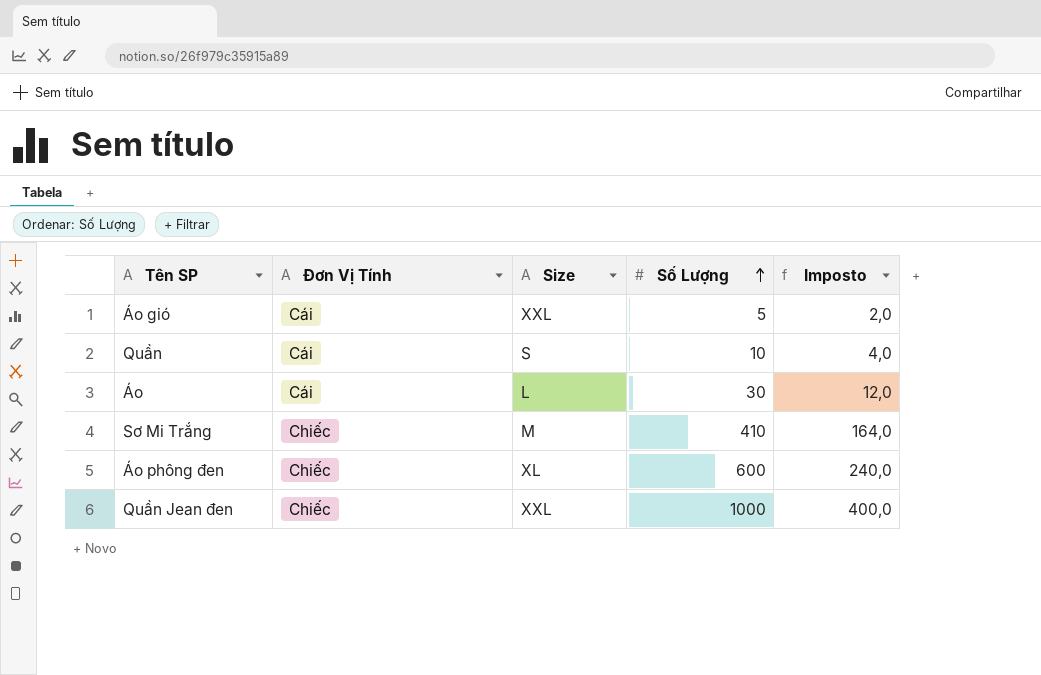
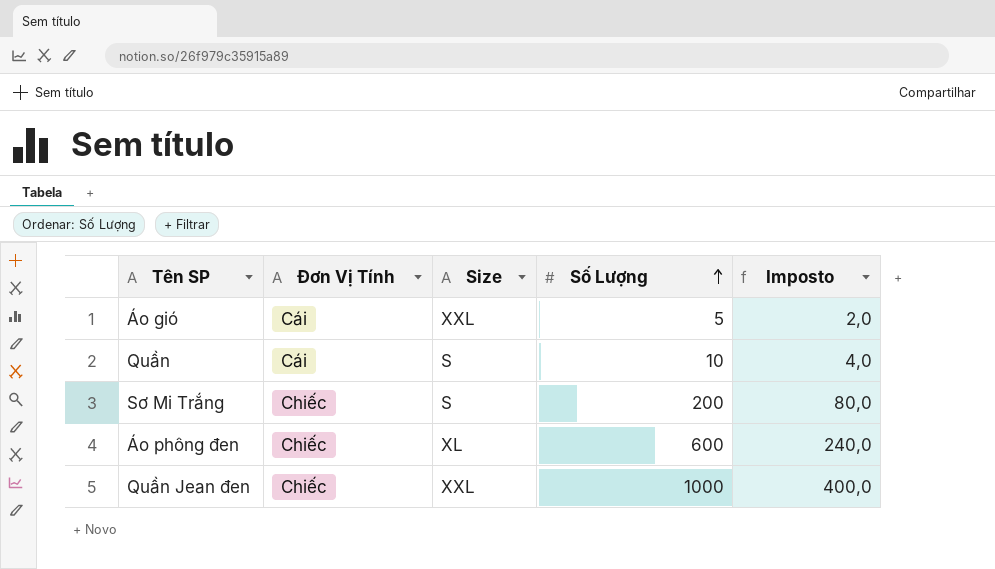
row Áo: Cái | L | 30 | 12,0 -> none
Sơ Mi Trắng | Size: M -> S
Sơ Mi Trắng | Số Lượng: 410 -> 200
Sơ Mi Trắng | Imposto: 164,0 -> 80,0

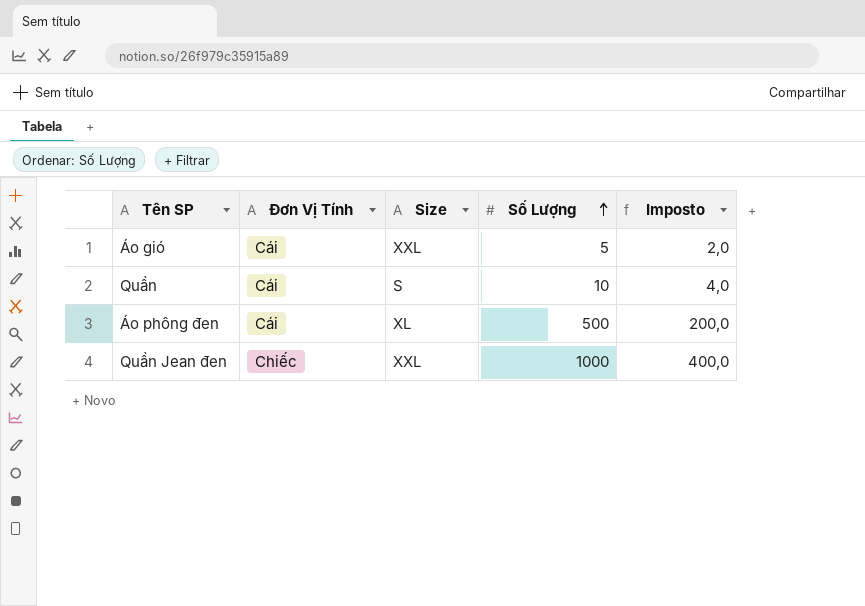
row Sơ Mi Trắng: Chiếc | S | 200 | 80,0 -> none
Áo phông đen | Đơn Vị Tính: Chiếc -> Cái
Áo phông đen | Số Lượng: 600 -> 500
Áo phông đen | Imposto: 240,0 -> 200,0

